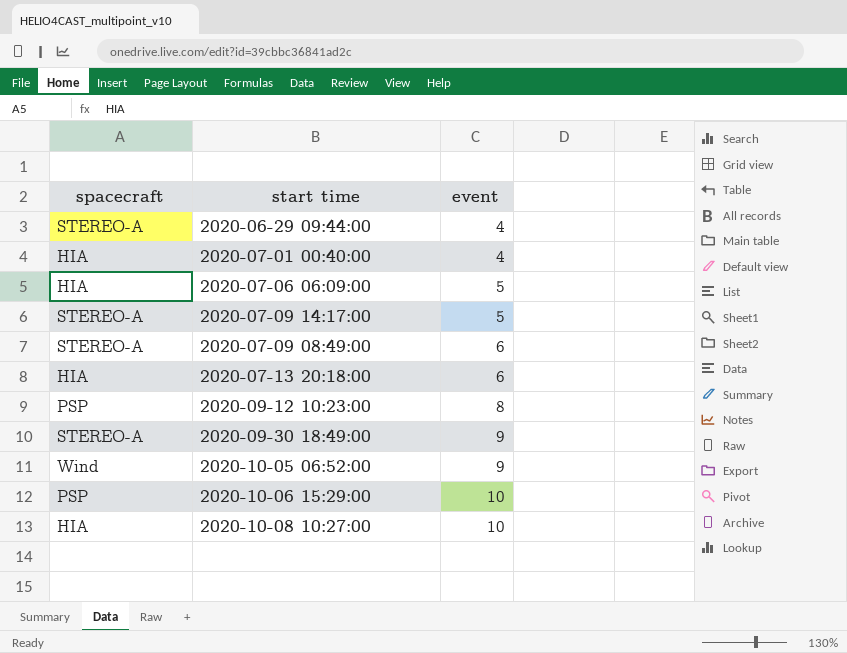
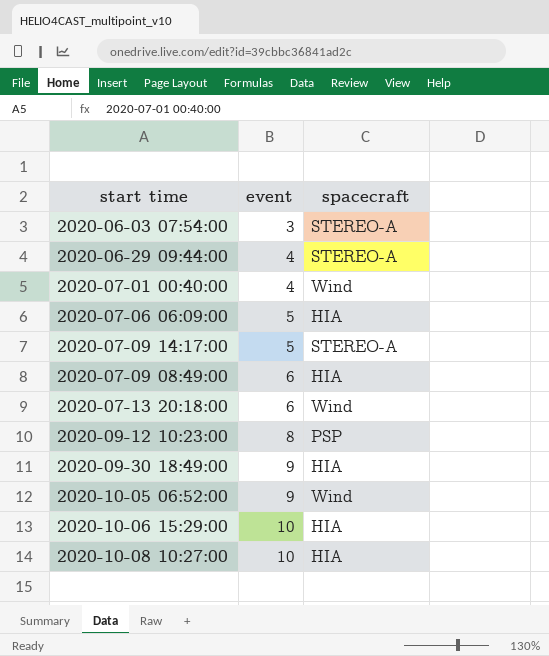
column spacecraft | position: 1 -> 3
row 2020-06-03 07:54:00: none -> 3 | STEREO-A
2020-07-01 00:40:00 | spacecraft: HIA -> Wind
2020-07-09 08:49:00 | spacecraft: STEREO-A -> HIA
2020-07-13 20:18:00 | spacecraft: HIA -> Wind
2020-09-30 18:49:00 | spacecraft: STEREO-A -> HIA
2020-10-06 15:29:00 | spacecraft: PSP -> HIA

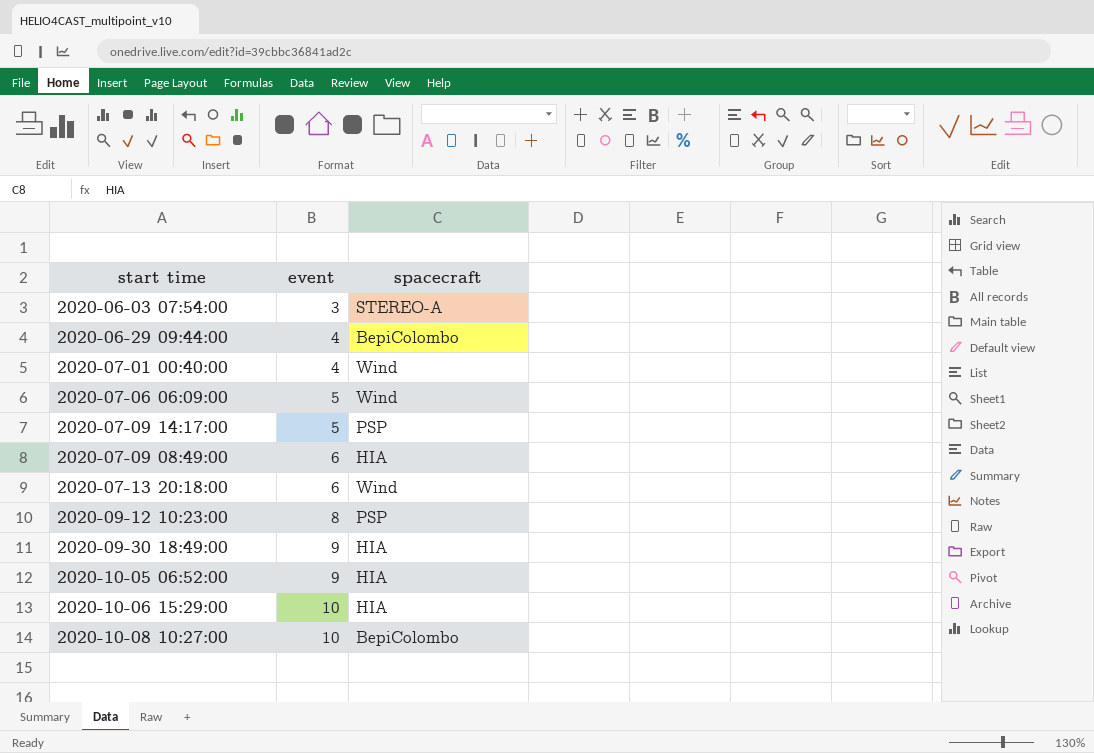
2020-06-29 09:44:00 | spacecraft: STEREO-A -> BepiColombo
2020-07-06 06:09:00 | spacecraft: HIA -> Wind
2020-07-09 14:17:00 | spacecraft: STEREO-A -> PSP
2020-10-05 06:52:00 | spacecraft: Wind -> HIA
2020-10-08 10:27:00 | spacecraft: HIA -> BepiColombo

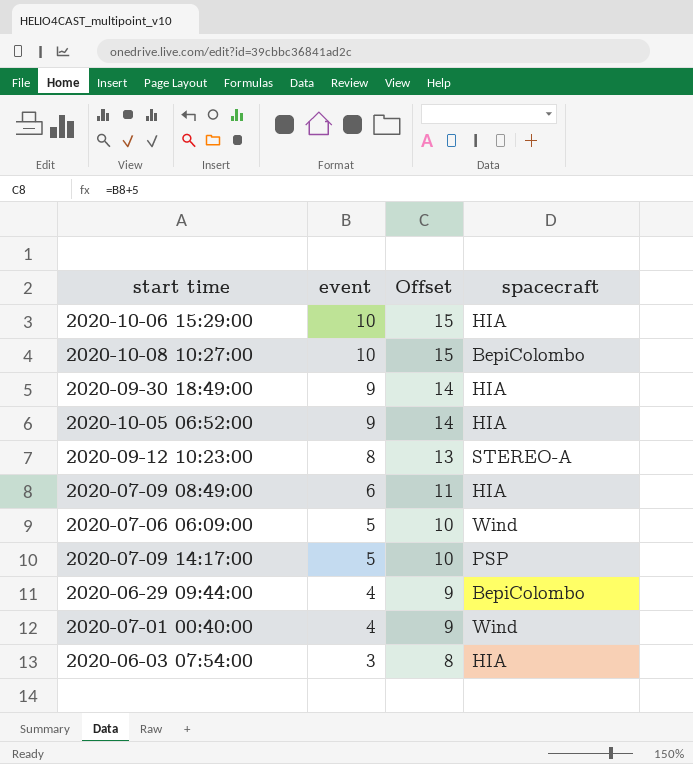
row order: event ascending -> event descending
column Offset | formula: none -> [event] + 5
row 2020-07-13 20:18:00: 6 | Wind -> none
2020-09-12 10:23:00 | spacecraft: PSP -> STEREO-A
2020-06-03 07:54:00 | spacecraft: STEREO-A -> HIA

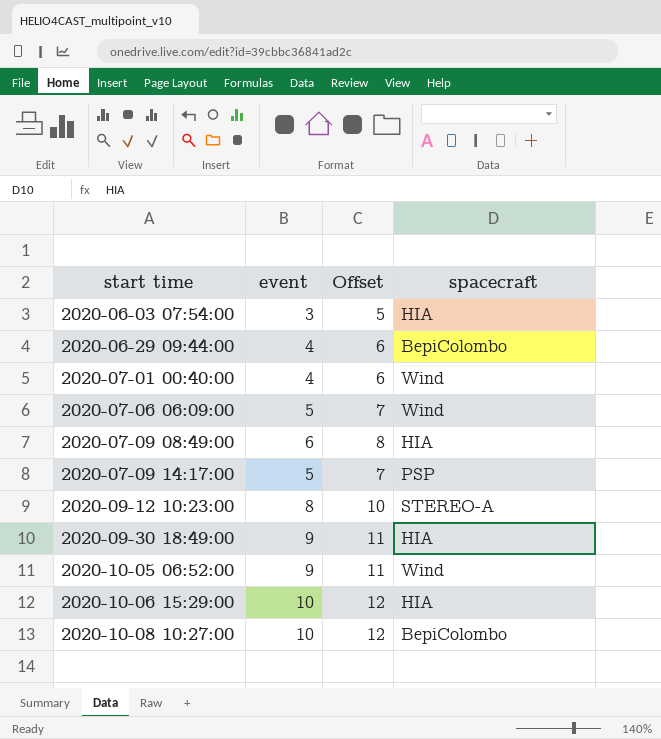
row order: event descending -> start time ascending
column Offset | formula: [event] + 5 -> [event] + 2
2020-10-05 06:52:00 | spacecraft: HIA -> Wind

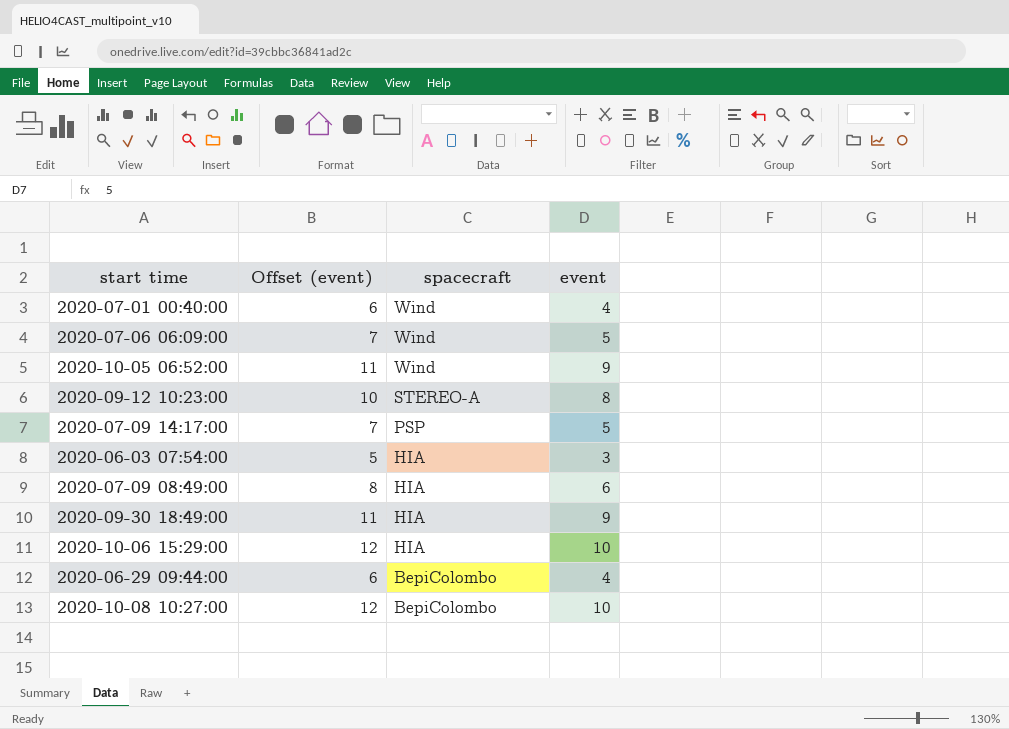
row order: start time ascending -> spacecraft descending
column name: Offset -> Offset (event)
column event | position: 2 -> 4

